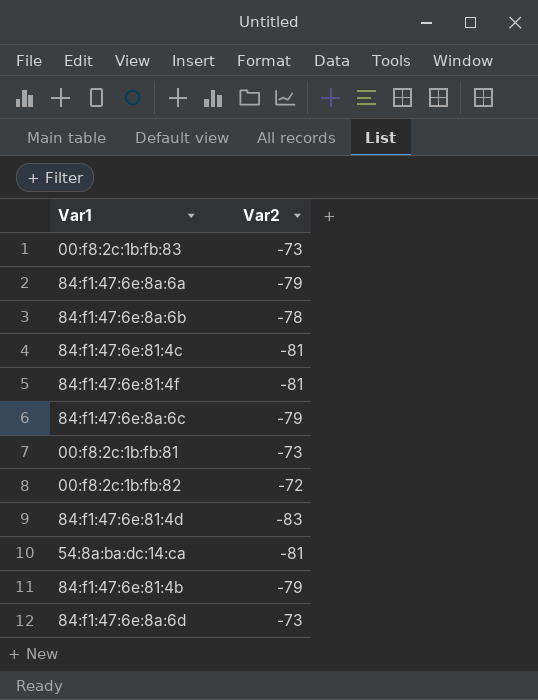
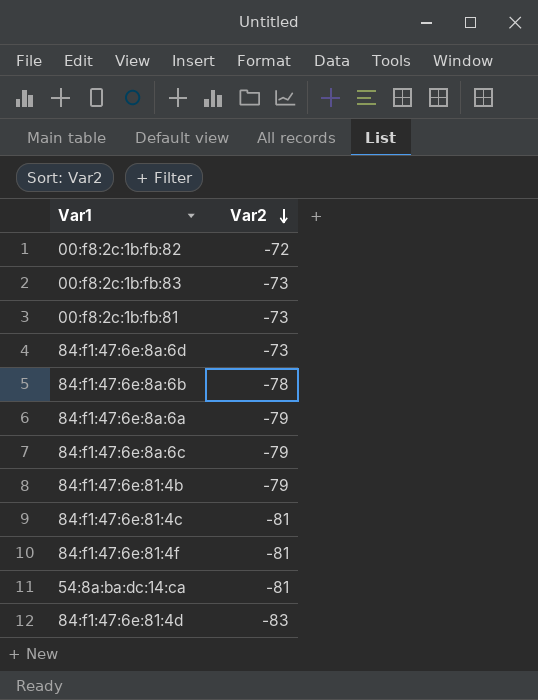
row order: none -> Var2 descending

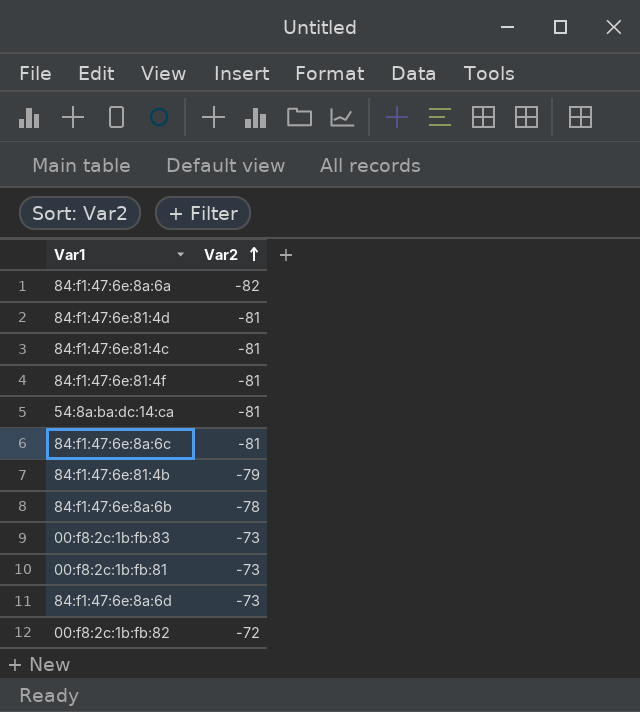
row order: Var2 descending -> Var2 ascending
84:f1:47:6e:8a:6a | Var2: -79 -> -82
84:f1:47:6e:81:4d | Var2: -83 -> -81
84:f1:47:6e:8a:6c | Var2: -79 -> -81

